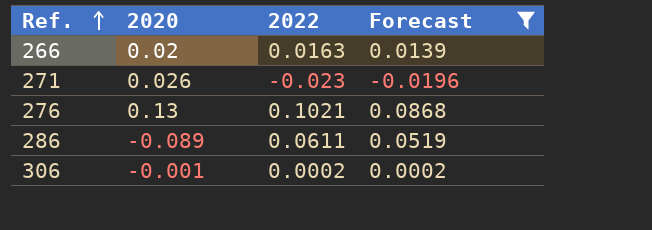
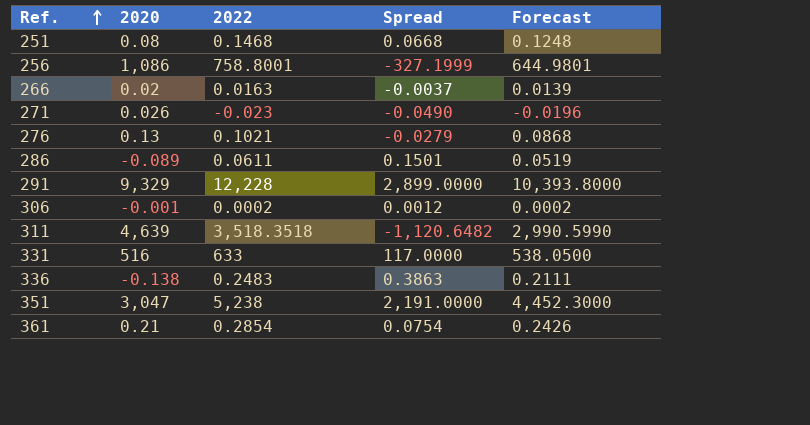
filter: Forecast <= 0.0868 -> none
column Spread | formula: none -> [2022] - [2020]

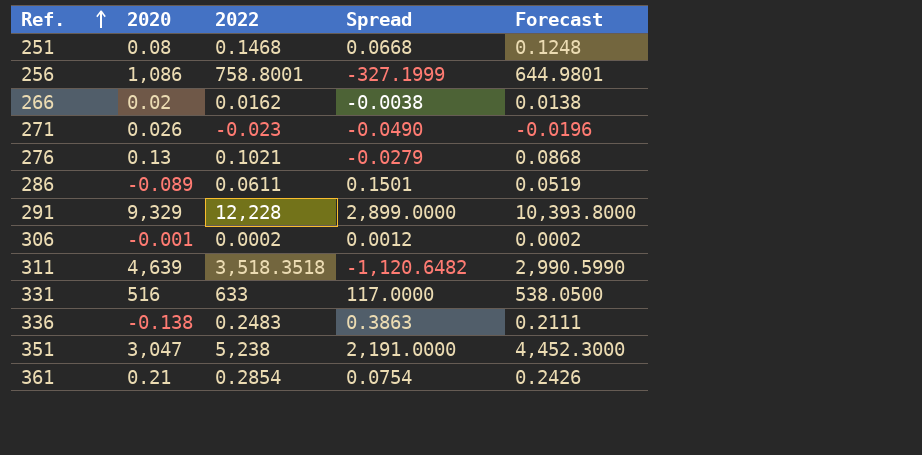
266 | 2022: 0.0163 -> 0.0162
266 | Spread: -0.0037 -> -0.0038
266 | Forecast: 0.0139 -> 0.0138

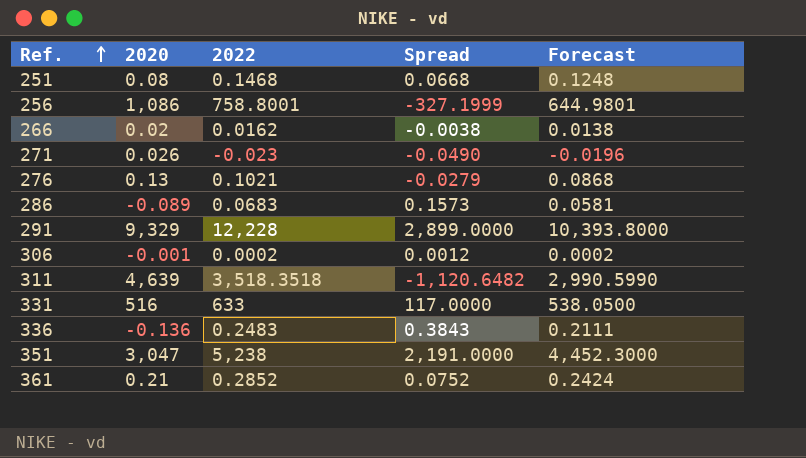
286 | 2022: 0.0611 -> 0.0683
286 | Spread: 0.1501 -> 0.1573
286 | Forecast: 0.0519 -> 0.0581
336 | 2020: -0.138 -> -0.136
336 | Spread: 0.3863 -> 0.3843
361 | 2022: 0.2854 -> 0.2852
361 | Spread: 0.0754 -> 0.0752
361 | Forecast: 0.2426 -> 0.2424

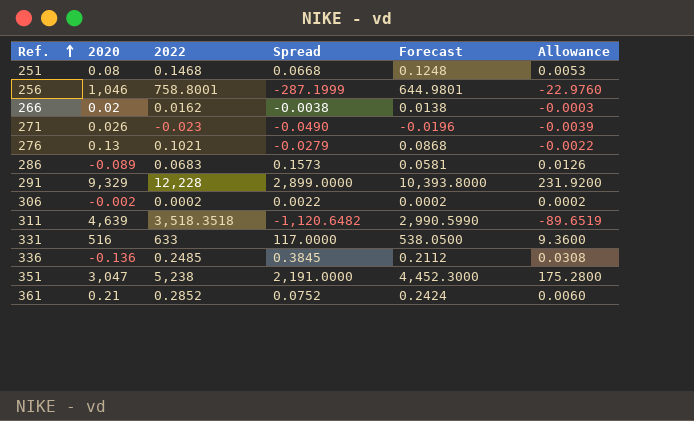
column Allowance | formula: none -> [Spread] * 0.08
256 | 2020: 1,086 -> 1,046
256 | Spread: -327.1999 -> -287.1999
306 | 2020: -0.001 -> -0.002
306 | Spread: 0.0012 -> 0.0022
336 | 2022: 0.2483 -> 0.2485
336 | Spread: 0.3843 -> 0.3845
336 | Forecast: 0.2111 -> 0.2112

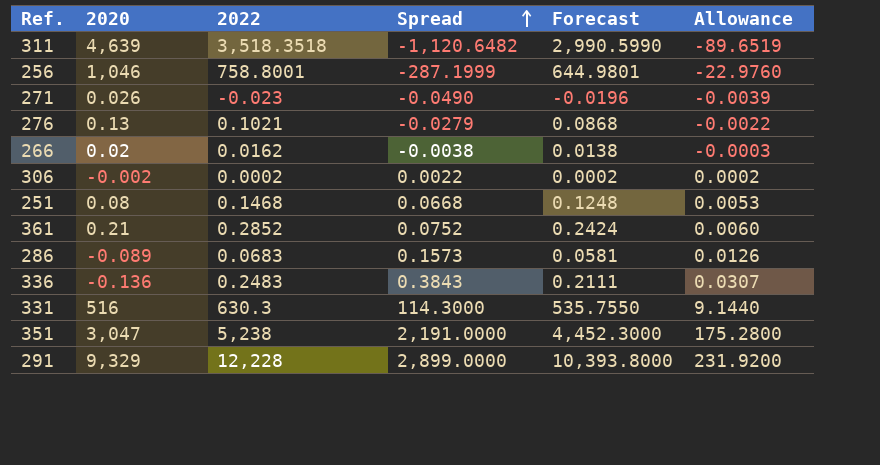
row order: Ref. ascending -> Spread ascending
336 | 2022: 0.2485 -> 0.2483
336 | Spread: 0.3845 -> 0.3843
336 | Forecast: 0.2112 -> 0.2111
336 | Allowance: 0.0308 -> 0.0307
331 | 2022: 633 -> 630.3
331 | Spread: 117.0000 -> 114.3000
331 | Forecast: 538.0500 -> 535.7550
331 | Allowance: 9.3600 -> 9.1440

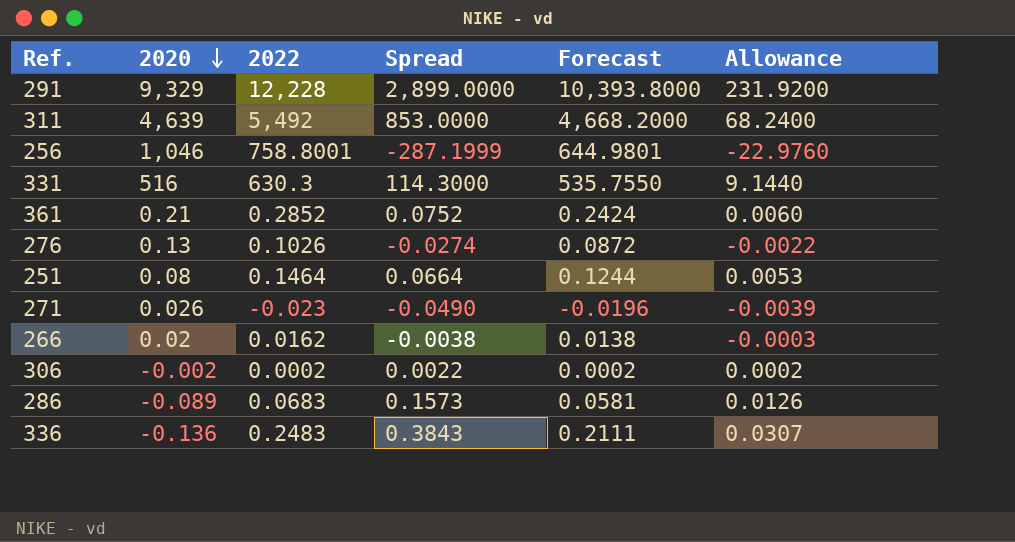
row order: Spread ascending -> 2020 descending
row 351: 3,047 | 5,238 | 2,191.0000 | 4,452.3000 | 175.2800 -> none
311 | 2022: 3,518.3518 -> 5,492
311 | Spread: -1,120.6482 -> 853.0000
311 | Forecast: 2,990.5990 -> 4,668.2000
311 | Allowance: -89.6519 -> 68.2400
276 | 2022: 0.1021 -> 0.1026
276 | Spread: -0.0279 -> -0.0274
276 | Forecast: 0.0868 -> 0.0872
251 | 2022: 0.1468 -> 0.1464
251 | Spread: 0.0668 -> 0.0664
251 | Forecast: 0.1248 -> 0.1244

